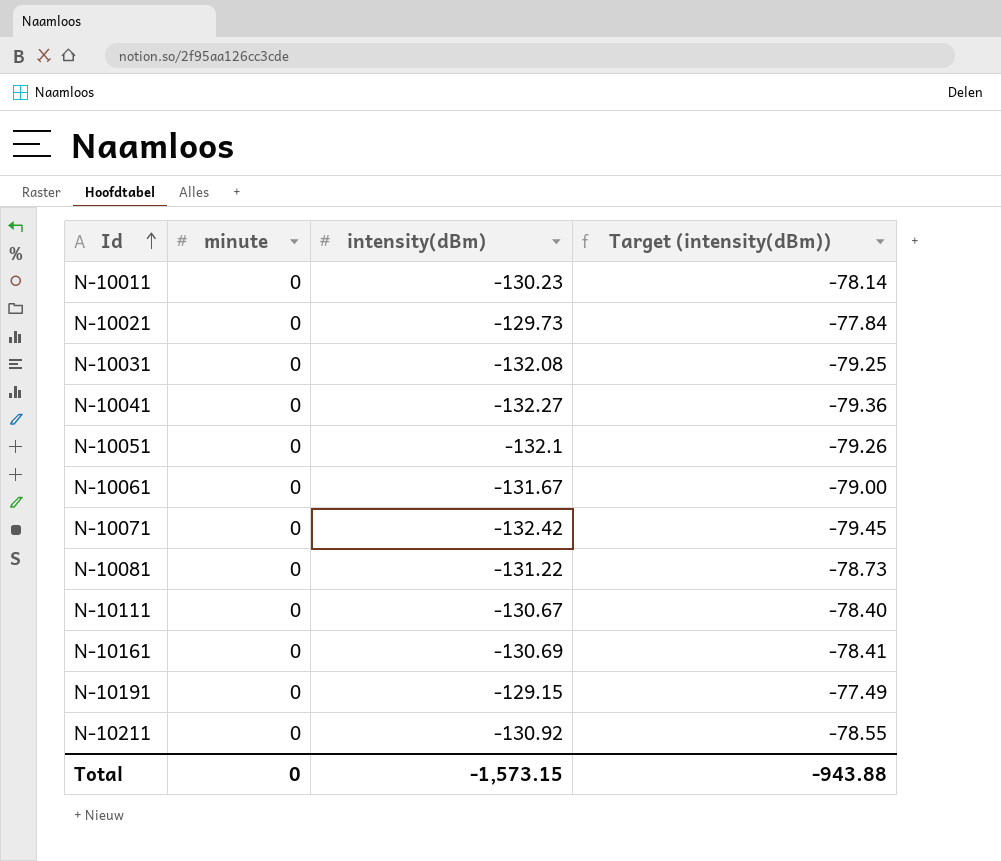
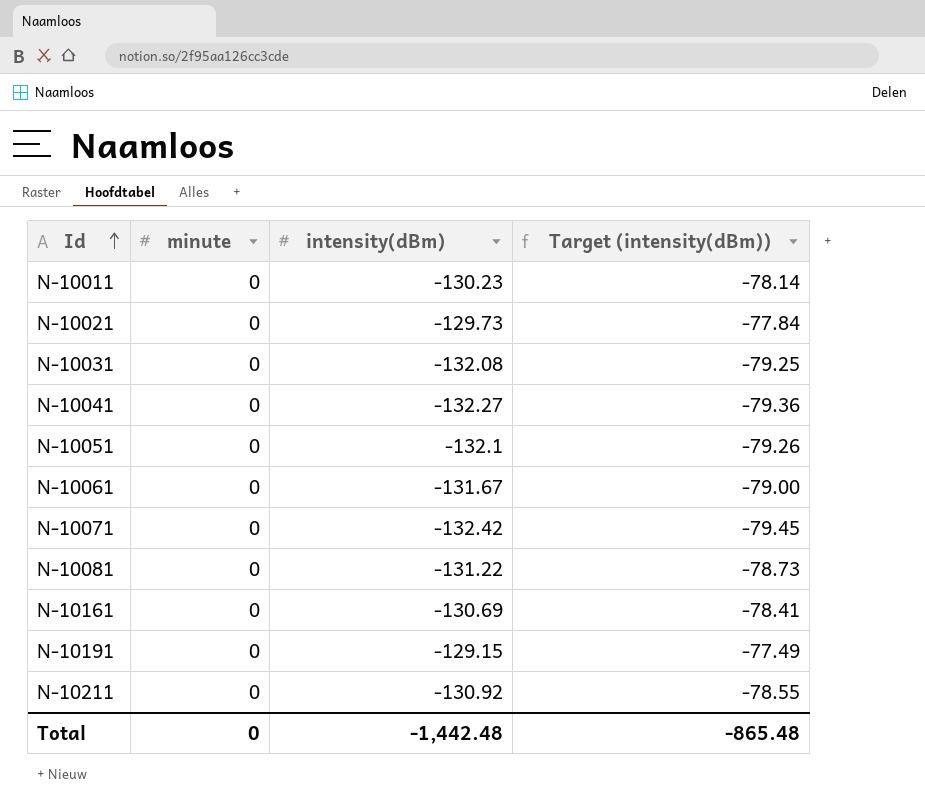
row N-10111: 0 | -130.67 | -78.40 -> none
Total | intensity(dBm): -1,573.15 -> -1,442.48
Total | Target (intensity(dBm)): -943.88 -> -865.48

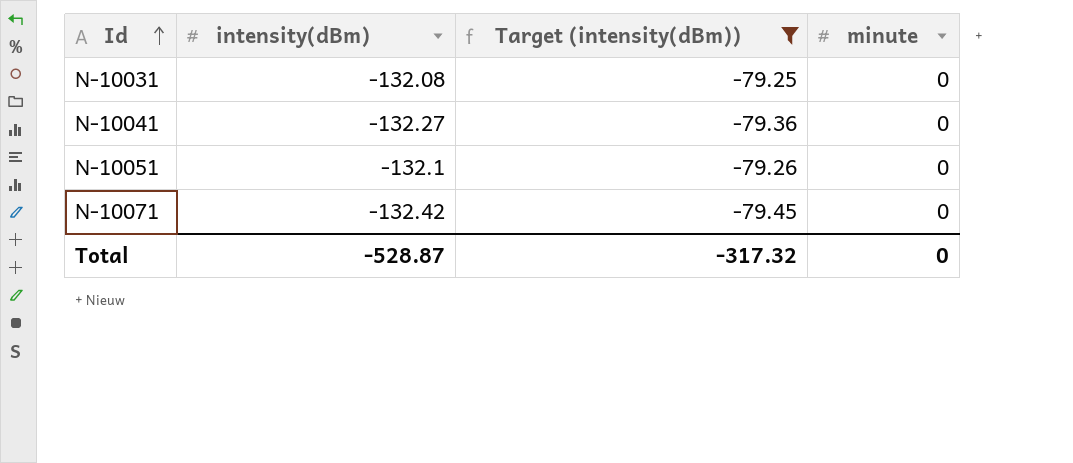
filter: none -> Target (intensity(dBm)) <= -79.25
column minute | position: 2 -> 4
Total | intensity(dBm): -1,442.48 -> -528.87
Total | Target (intensity(dBm)): -865.48 -> -317.32

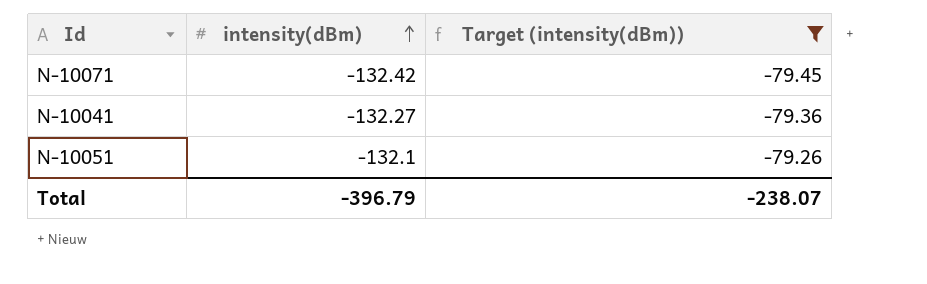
row order: Id ascending -> intensity(dBm) ascending
column minute | position: 4 -> none
row N-10031: -132.08 | -79.25 | 0 -> none
Total | intensity(dBm): -528.87 -> -396.79
Total | Target (intensity(dBm)): -317.32 -> -238.07

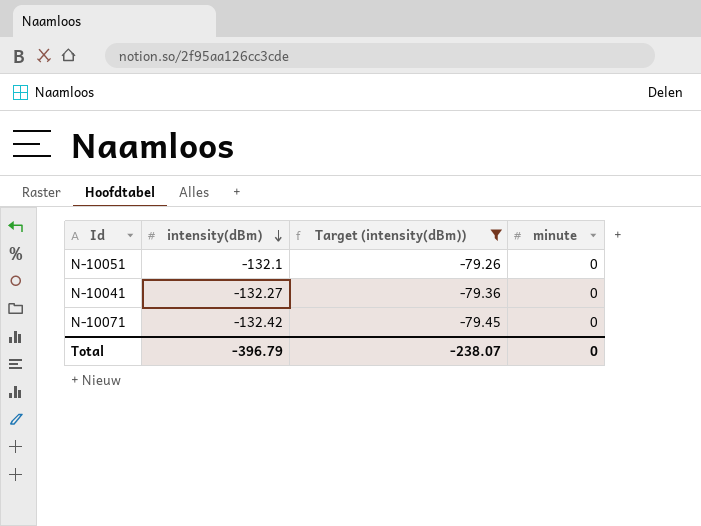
row order: intensity(dBm) ascending -> intensity(dBm) descending
column minute | position: none -> 4

